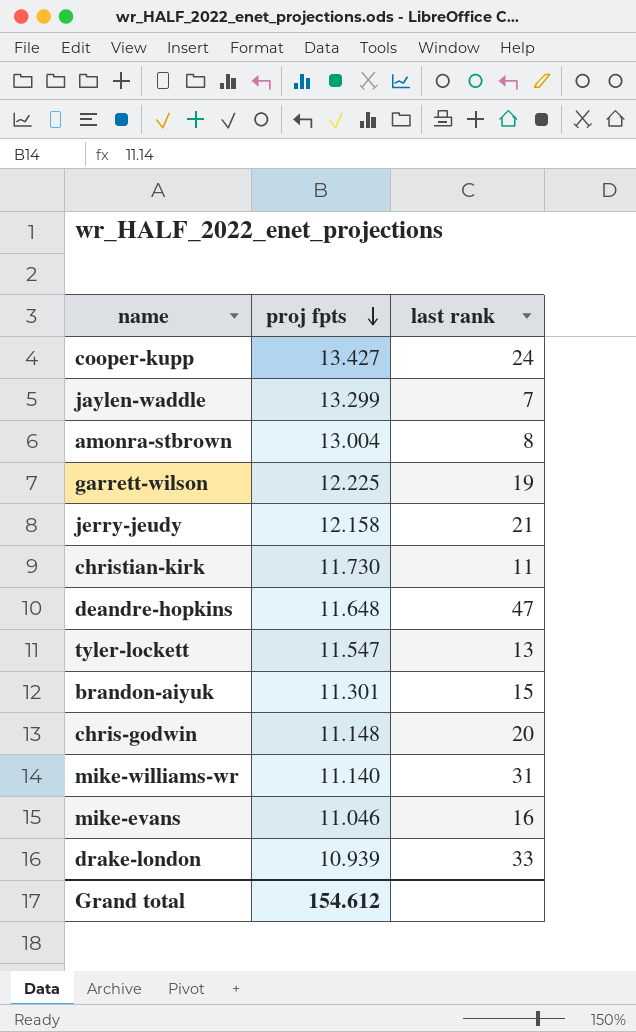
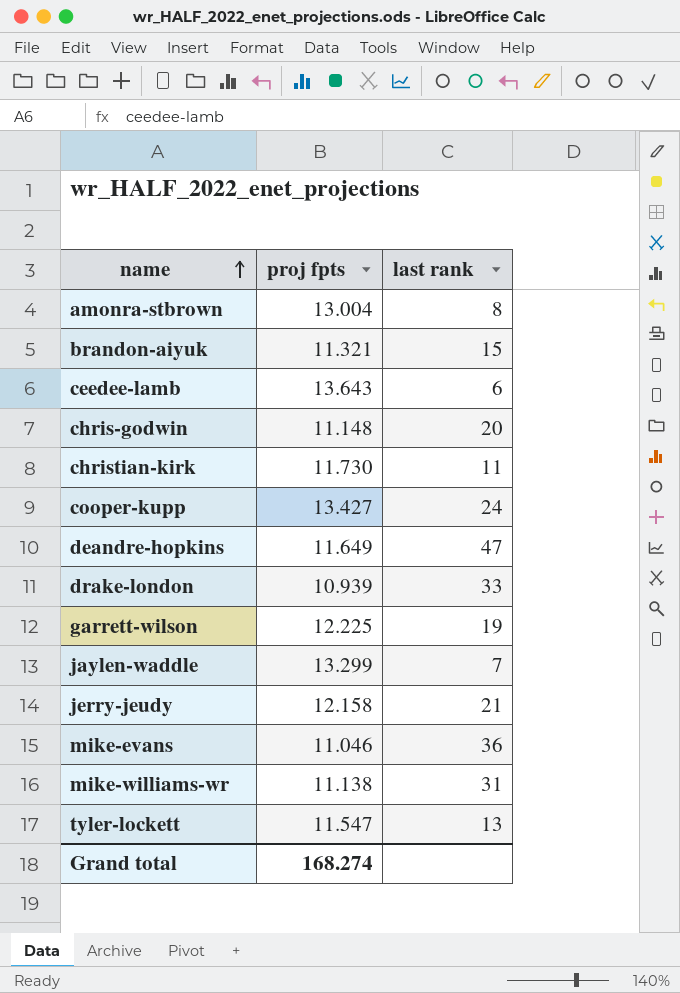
row order: proj fpts descending -> name ascending
brandon-aiyuk | proj fpts: 11.301 -> 11.321
row ceedee-lamb: none -> 13.643 | 6
deandre-hopkins | proj fpts: 11.648 -> 11.649
mike-evans | last rank: 16 -> 36
mike-williams-wr | proj fpts: 11.140 -> 11.138
Grand total | proj fpts: 154.612 -> 168.274

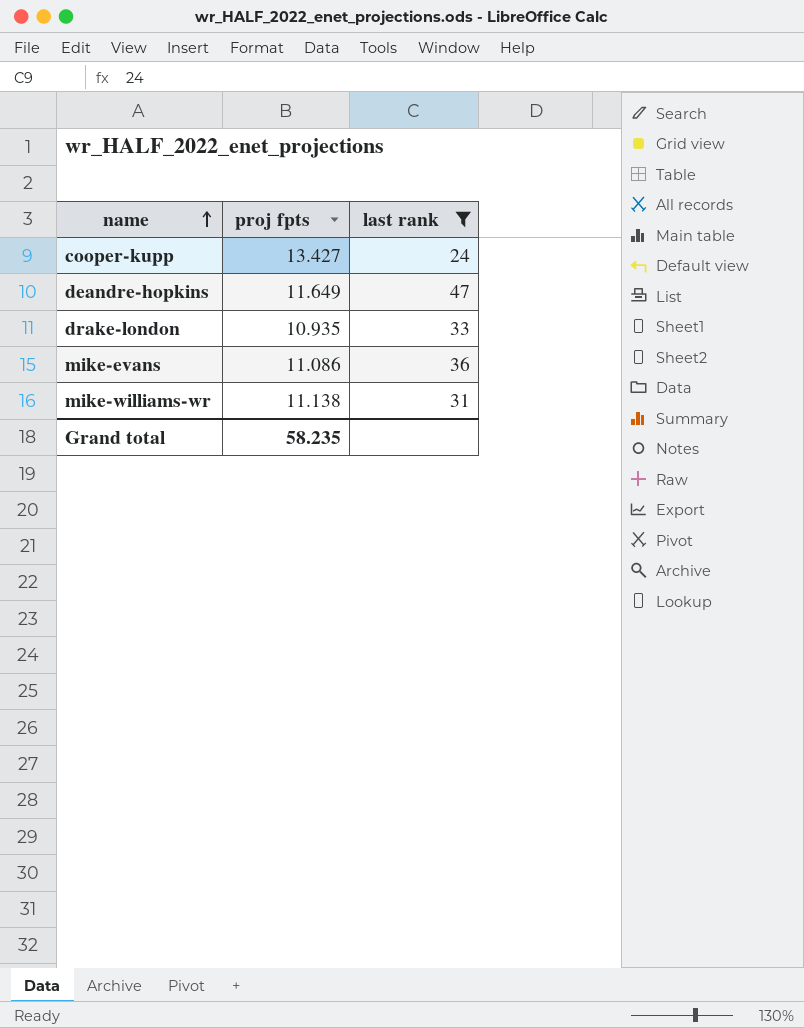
filter: none -> last rank >= 24
drake-london | proj fpts: 10.939 -> 10.935
mike-evans | proj fpts: 11.046 -> 11.086
Grand total | proj fpts: 168.274 -> 58.235

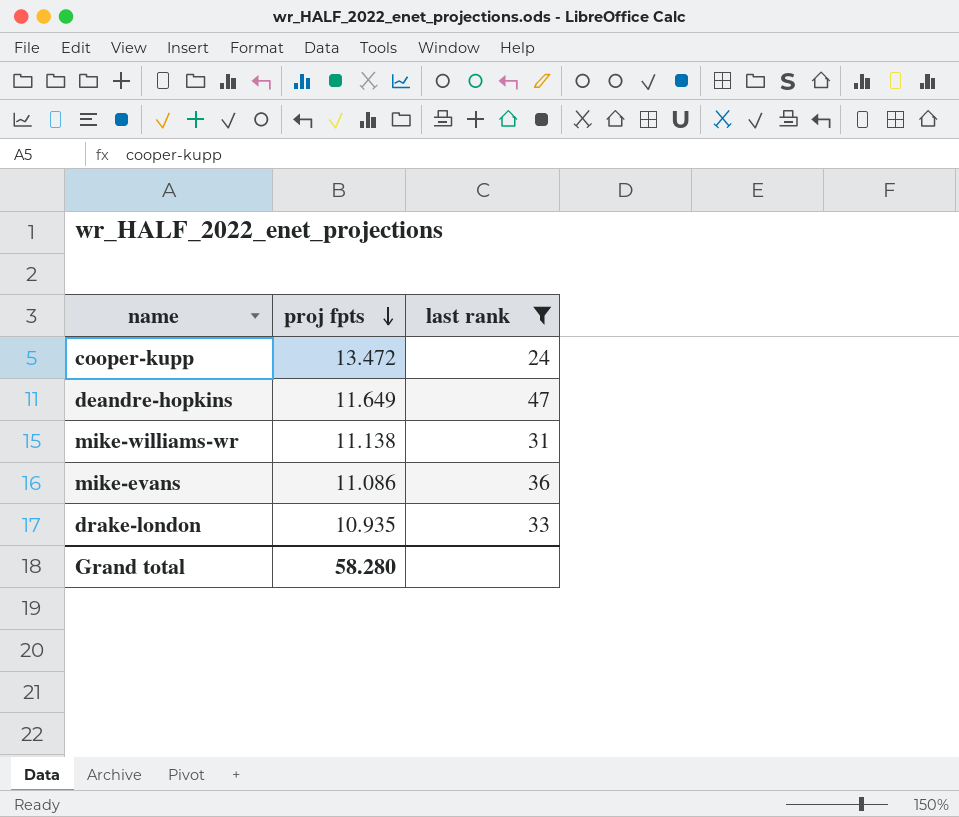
row order: name ascending -> proj fpts descending
cooper-kupp | proj fpts: 13.427 -> 13.472
Grand total | proj fpts: 58.235 -> 58.280

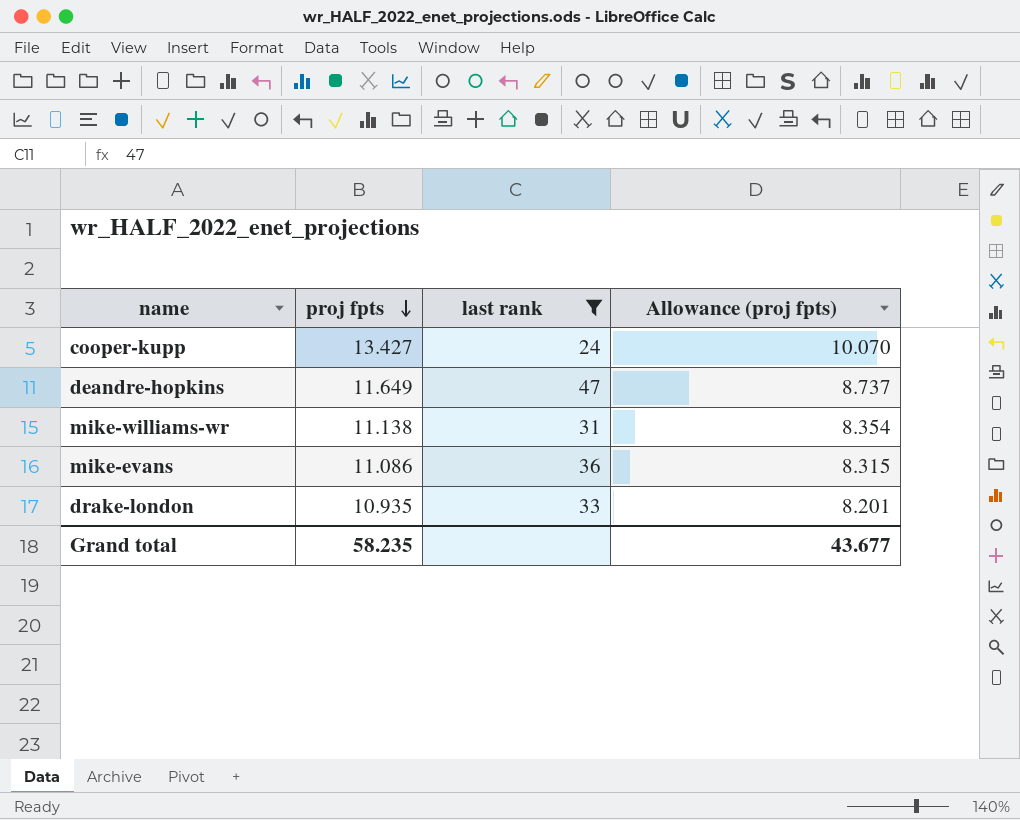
column Allowance (proj fpts) | formula: none -> [proj fpts] * 0.75
cooper-kupp | proj fpts: 13.472 -> 13.427
Grand total | proj fpts: 58.280 -> 58.235

